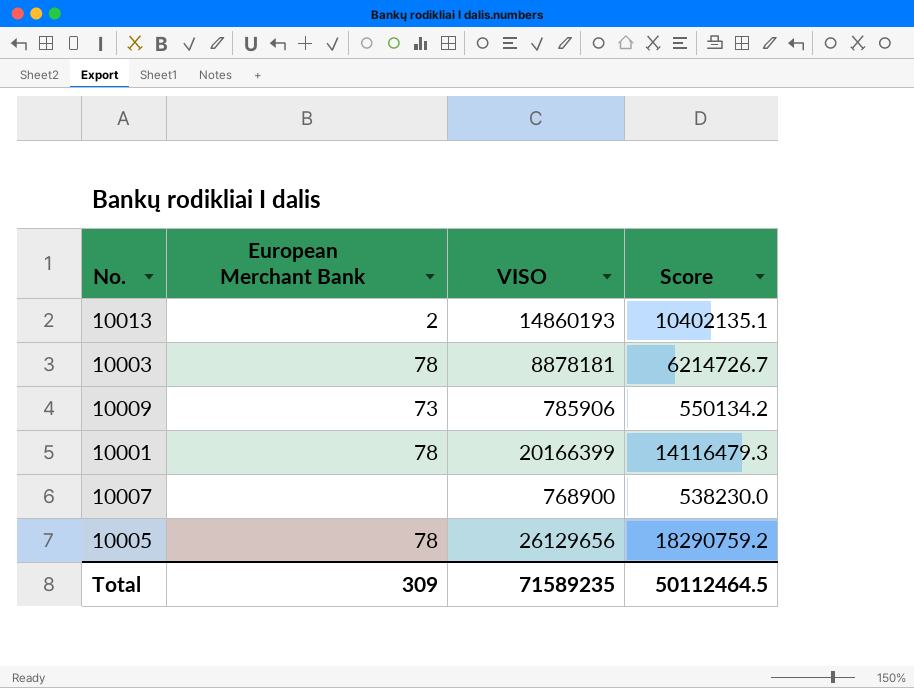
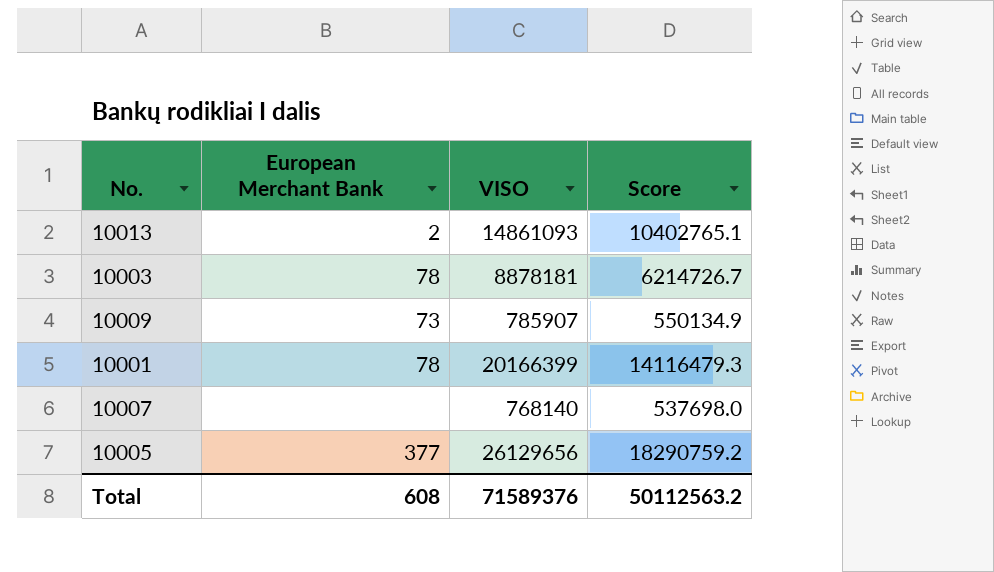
10013 | VISO: 14860193 -> 14861093
10013 | Score: 10402135.1 -> 10402765.1
10009 | VISO: 785906 -> 785907
10009 | Score: 550134.2 -> 550134.9
10007 | VISO: 768900 -> 768140
10007 | Score: 538230.0 -> 537698.0
10005 | European Merchant Bank: 78 -> 377
Total | European Merchant Bank: 309 -> 608
Total | VISO: 71589235 -> 71589376
Total | Score: 50112464.5 -> 50112563.2

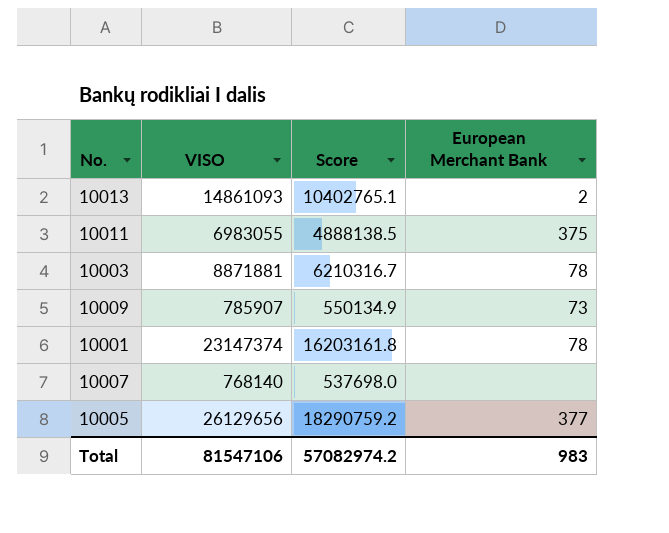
column European Merchant Bank | position: 2 -> 4
row 10011: none -> 6983055 | 4888138.5 | 375
10003 | VISO: 8878181 -> 8871881
10003 | Score: 6214726.7 -> 6210316.7
10001 | VISO: 20166399 -> 23147374
10001 | Score: 14116479.3 -> 16203161.8
Total | VISO: 71589376 -> 81547106
Total | Score: 50112563.2 -> 57082974.2
Total | European Merchant Bank: 608 -> 983

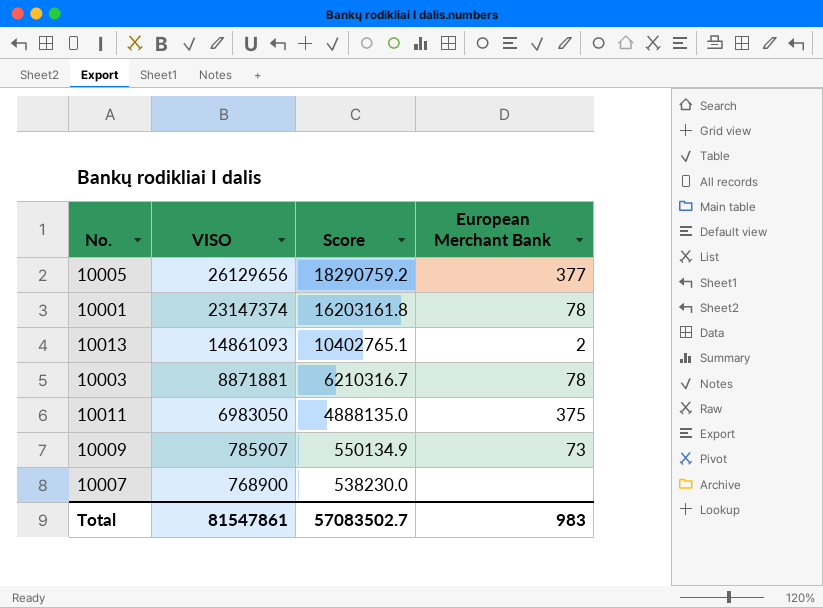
row order: none -> VISO descending
10011 | VISO: 6983055 -> 6983050
10011 | Score: 4888138.5 -> 4888135.0
10007 | VISO: 768140 -> 768900
10007 | Score: 537698.0 -> 538230.0
Total | VISO: 81547106 -> 81547861
Total | Score: 57082974.2 -> 57083502.7

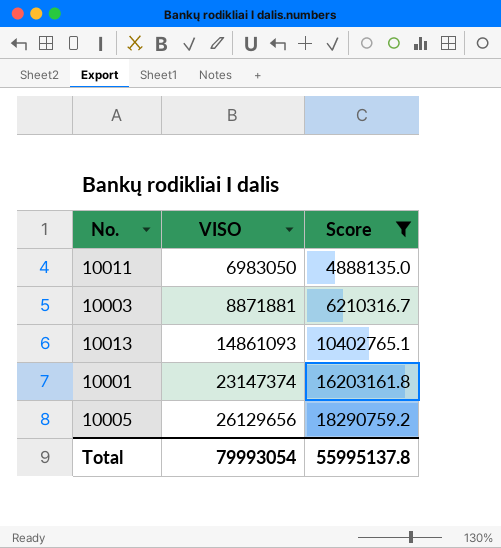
filter: none -> Score >= 4888135.0
row order: VISO descending -> VISO ascending
column European Merchant Bank | position: 4 -> none
Total | VISO: 81547861 -> 79993054
Total | Score: 57083502.7 -> 55995137.8

